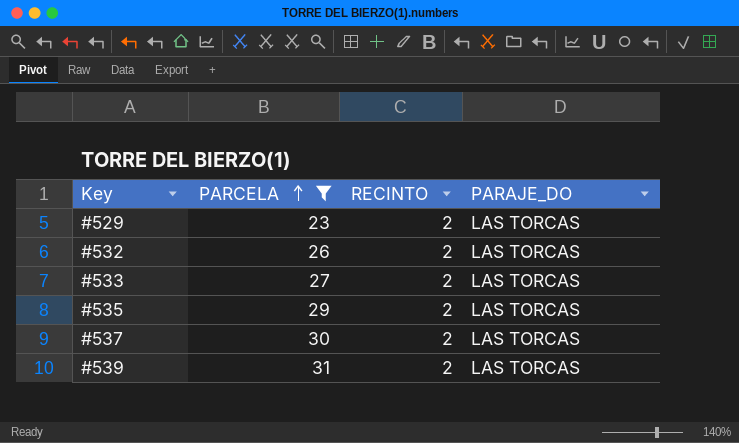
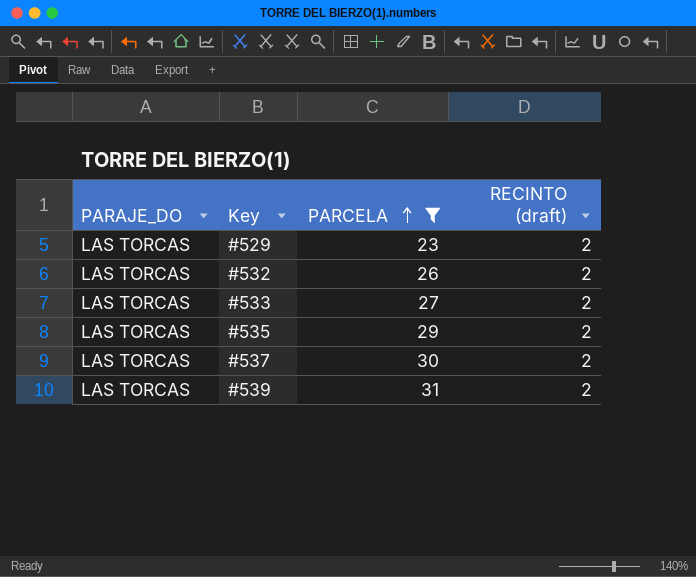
column PARAJE_DO | position: 4 -> 1
column name: RECINTO -> RECINTO (draft)

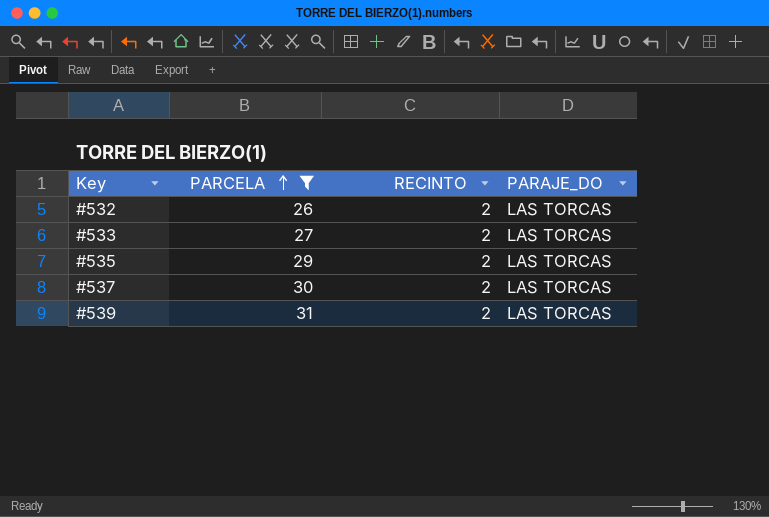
column name: RECINTO (draft) -> RECINTO
column PARAJE_DO | position: 1 -> 4
row #529: LAS TORCAS | 23 | 2 -> none

